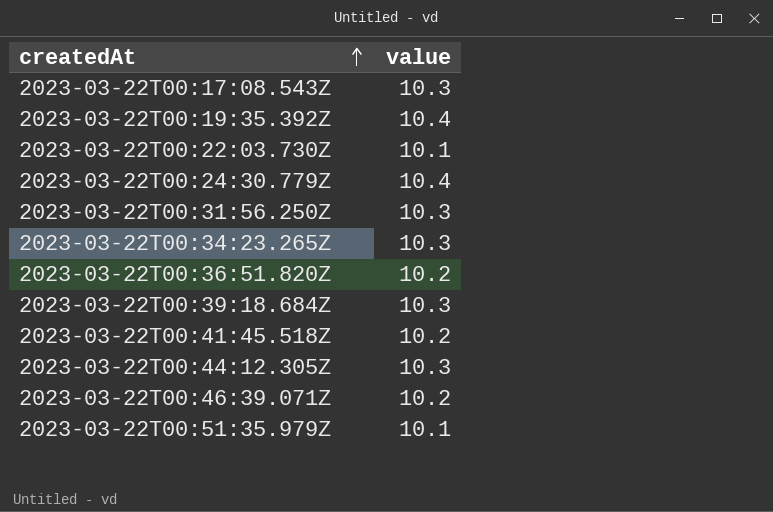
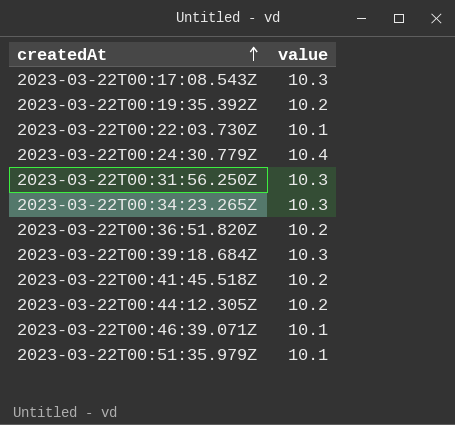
2023-03-22T00:19:35.392Z | value: 10.4 -> 10.2
2023-03-22T00:44:12.305Z | value: 10.3 -> 10.2
2023-03-22T00:46:39.071Z | value: 10.2 -> 10.1

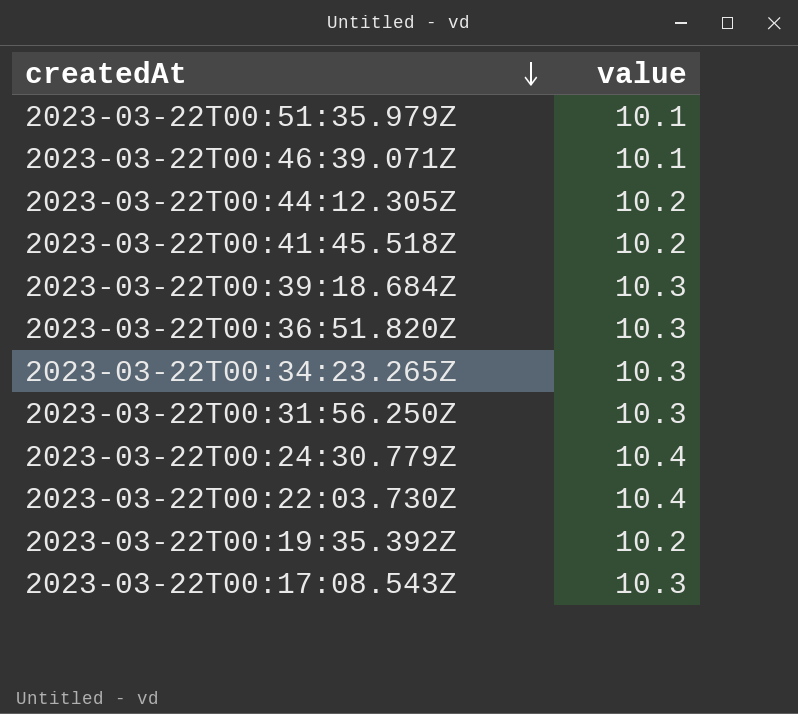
row order: createdAt ascending -> createdAt descending
2023-03-22T00:36:51.820Z | value: 10.2 -> 10.3
2023-03-22T00:22:03.730Z | value: 10.1 -> 10.4

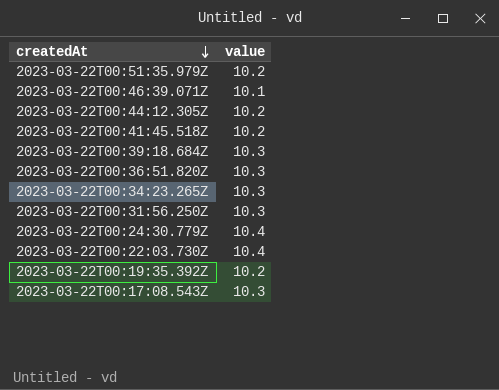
2023-03-22T00:51:35.979Z | value: 10.1 -> 10.2

